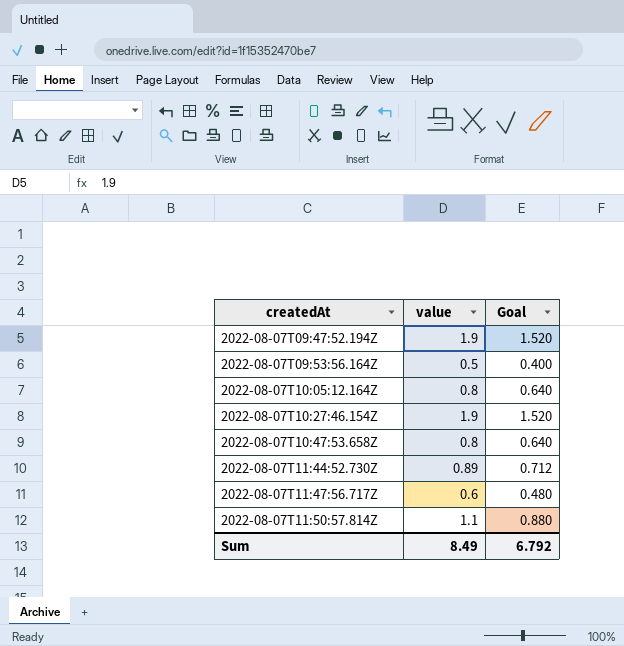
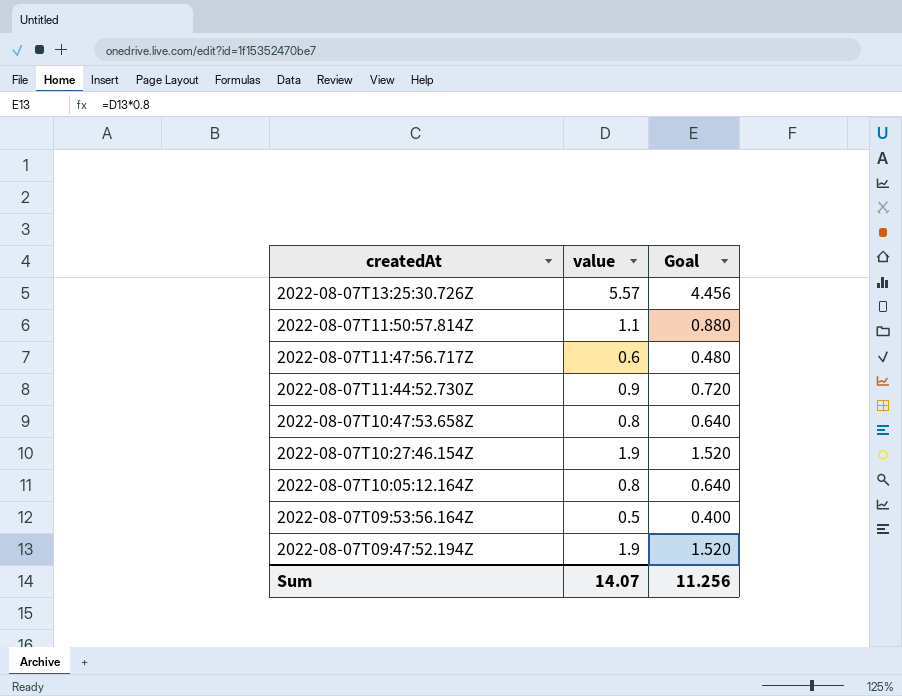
row order: createdAt ascending -> createdAt descending
row 2022-08-07T13:25:30.726Z: none -> 5.57 | 4.456
2022-08-07T11:44:52.730Z | value: 0.89 -> 0.9
2022-08-07T11:44:52.730Z | Goal: 0.712 -> 0.720
Sum | value: 8.49 -> 14.07
Sum | Goal: 6.792 -> 11.256

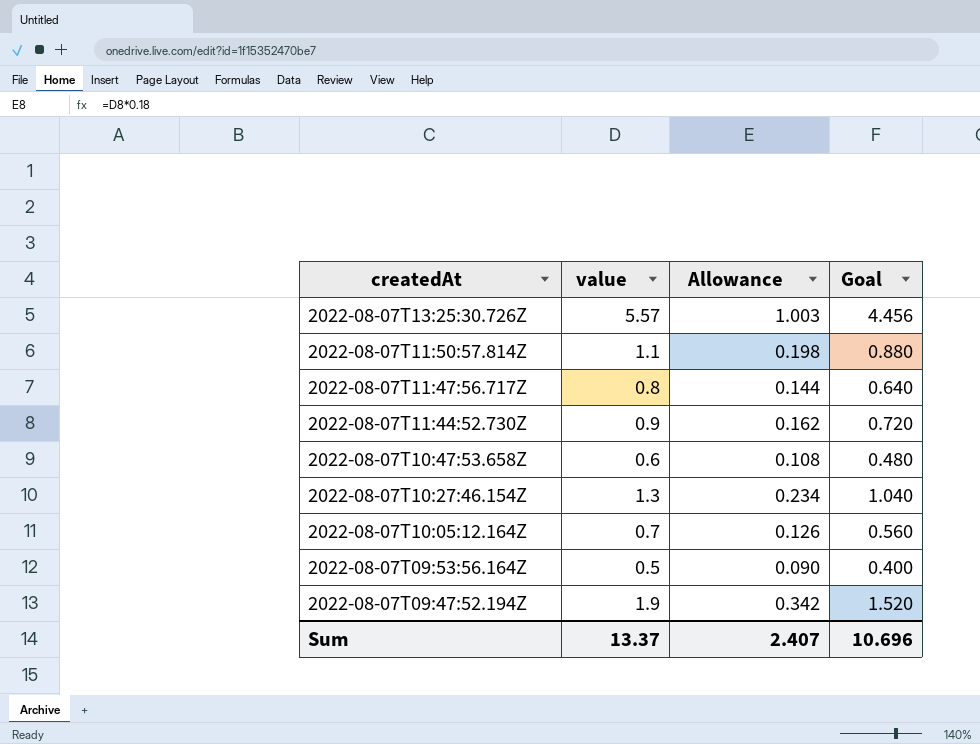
column Allowance | formula: none -> [value] * 0.18
2022-08-07T11:47:56.717Z | value: 0.6 -> 0.8
2022-08-07T11:47:56.717Z | Goal: 0.480 -> 0.640
2022-08-07T10:47:53.658Z | value: 0.8 -> 0.6
2022-08-07T10:47:53.658Z | Goal: 0.640 -> 0.480
2022-08-07T10:27:46.154Z | value: 1.9 -> 1.3
2022-08-07T10:27:46.154Z | Goal: 1.520 -> 1.040
2022-08-07T10:05:12.164Z | value: 0.8 -> 0.7
2022-08-07T10:05:12.164Z | Goal: 0.640 -> 0.560
Sum | value: 14.07 -> 13.37
Sum | Goal: 11.256 -> 10.696

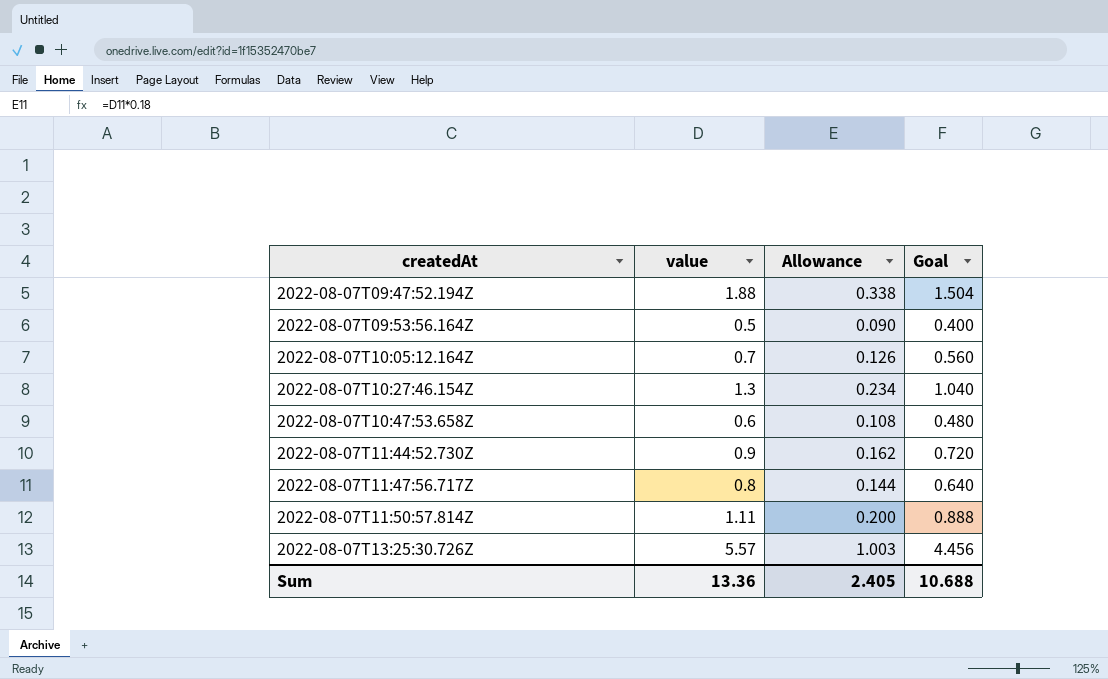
row order: createdAt descending -> createdAt ascending
2022-08-07T09:47:52.194Z | value: 1.9 -> 1.88
2022-08-07T09:47:52.194Z | Allowance: 0.342 -> 0.338
2022-08-07T09:47:52.194Z | Goal: 1.520 -> 1.504
2022-08-07T11:50:57.814Z | value: 1.1 -> 1.11
2022-08-07T11:50:57.814Z | Allowance: 0.198 -> 0.200
2022-08-07T11:50:57.814Z | Goal: 0.880 -> 0.888
Sum | value: 13.37 -> 13.36
Sum | Allowance: 2.407 -> 2.405
Sum | Goal: 10.696 -> 10.688

